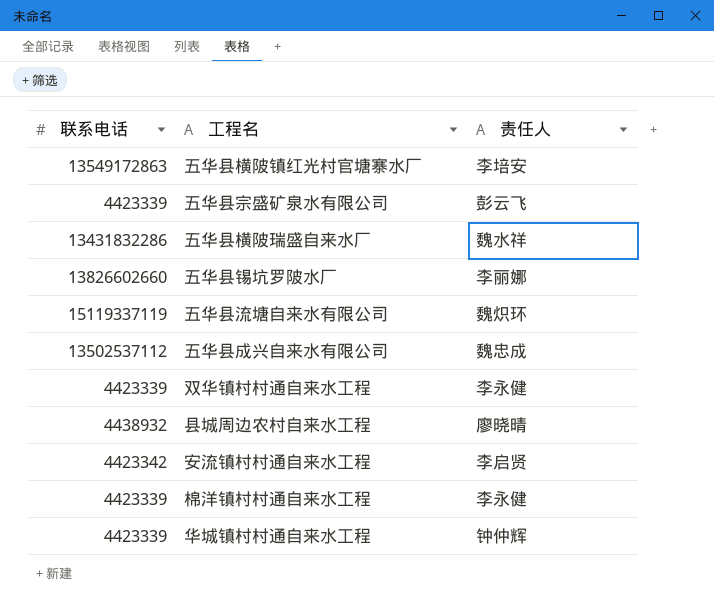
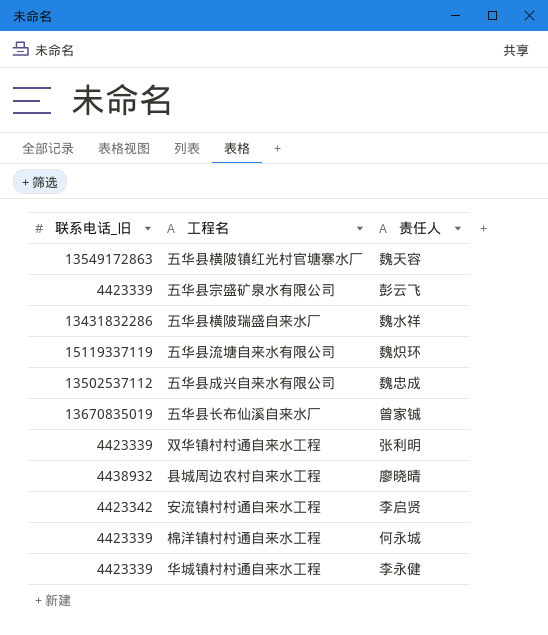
column name: 联系电话 -> 联系电话_旧
row 五华县锡坑罗陂水厂: 13826602660 | 李丽娜 -> none
五华县横陂镇红光村官塘寨水厂 | 责任人: 李培安 -> 魏天容
row 五华县长布仙溪自来水厂: none -> 13670835019 | 曾家铖
双华镇村村通自来水工程 | 责任人: 李永健 -> 张利明
棉洋镇村村通自来水工程 | 责任人: 李永健 -> 何永城
华城镇村村通自来水工程 | 责任人: 钟仲辉 -> 李永健

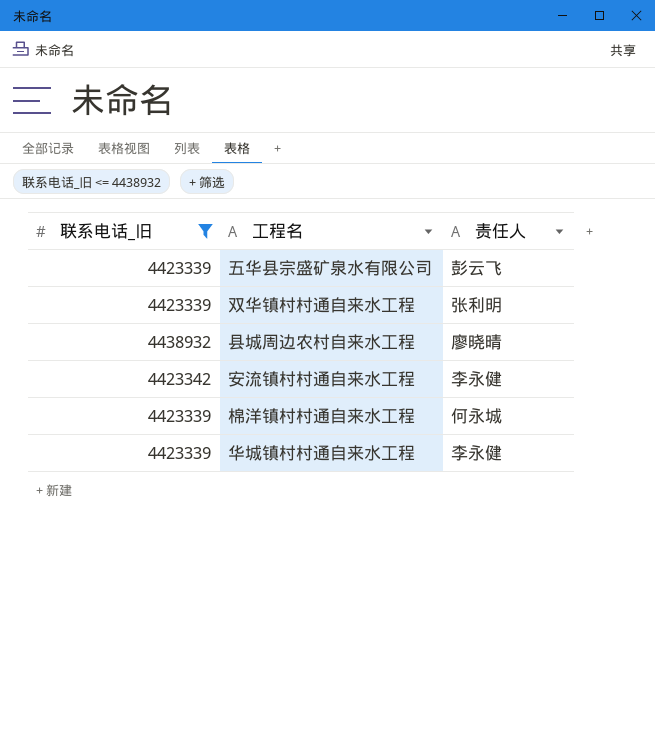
filter: none -> 联系电话_旧 <= 4438932
安流镇村村通自来水工程 | 责任人: 李启贤 -> 李永健

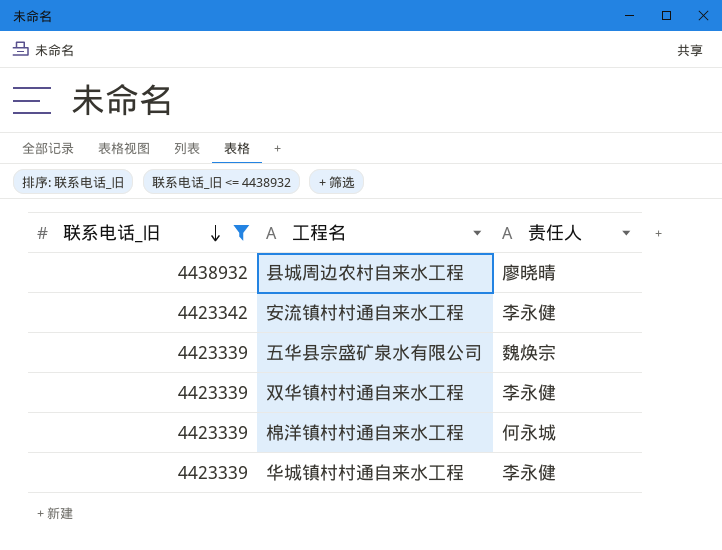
row order: none -> 联系电话_旧 descending
五华县宗盛矿泉水有限公司 | 责任人: 彭云飞 -> 魏焕宗
双华镇村村通自来水工程 | 责任人: 张利明 -> 李永健

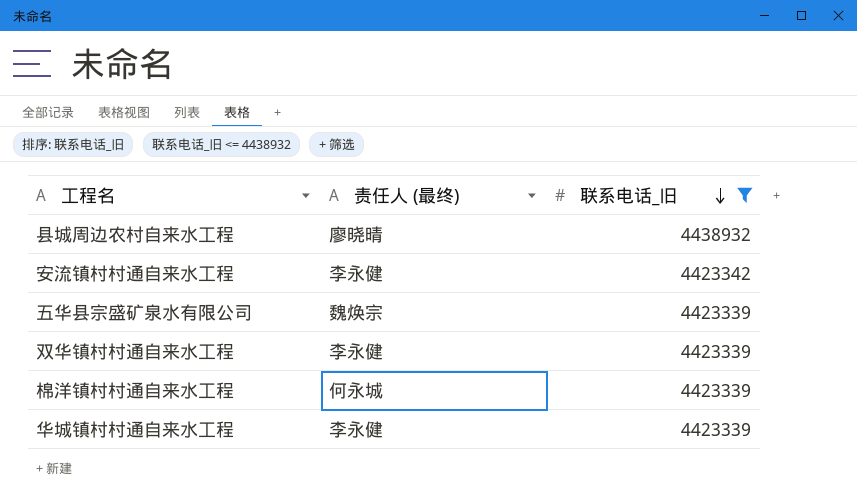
column name: 责任人 -> 责任人 (最终)
column 联系电话_旧 | position: 1 -> 3

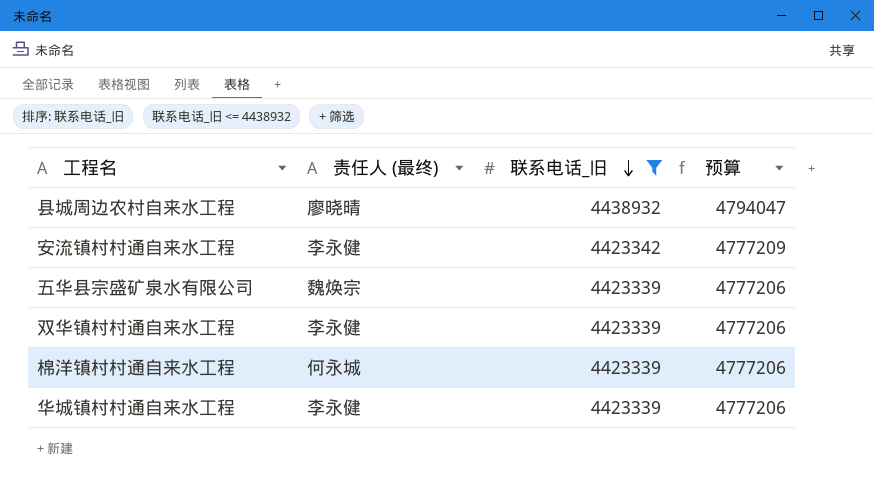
column 预算 | formula: none -> [联系电话_旧] * 1.08

